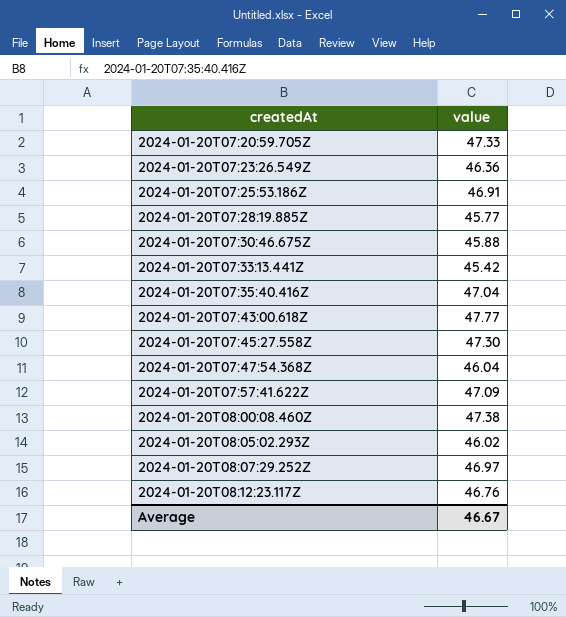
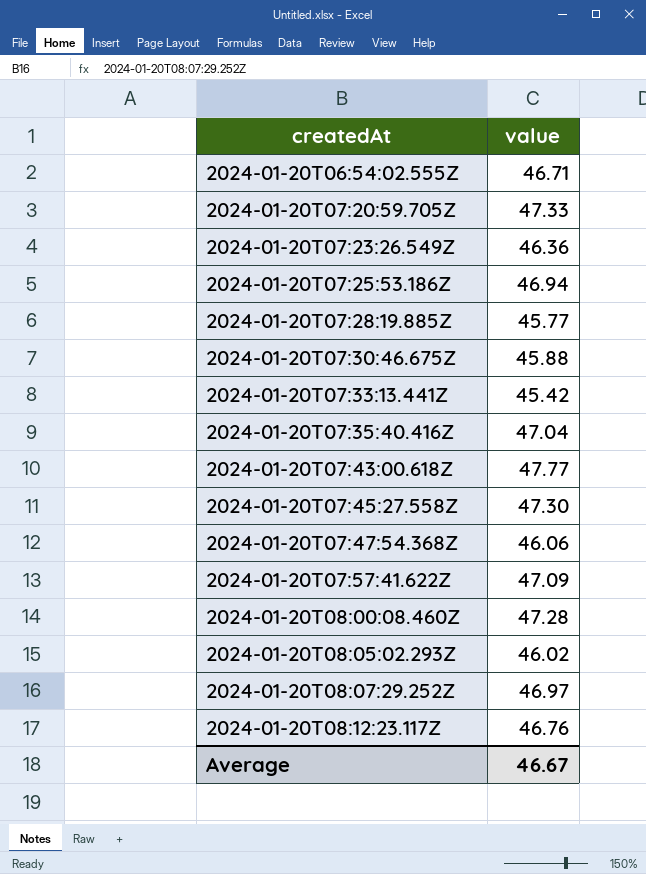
row 2024-01-20T06:54:02.555Z: none -> 46.71
2024-01-20T07:25:53.186Z | value: 46.91 -> 46.94
2024-01-20T07:47:54.368Z | value: 46.04 -> 46.06
2024-01-20T08:00:08.460Z | value: 47.38 -> 47.28

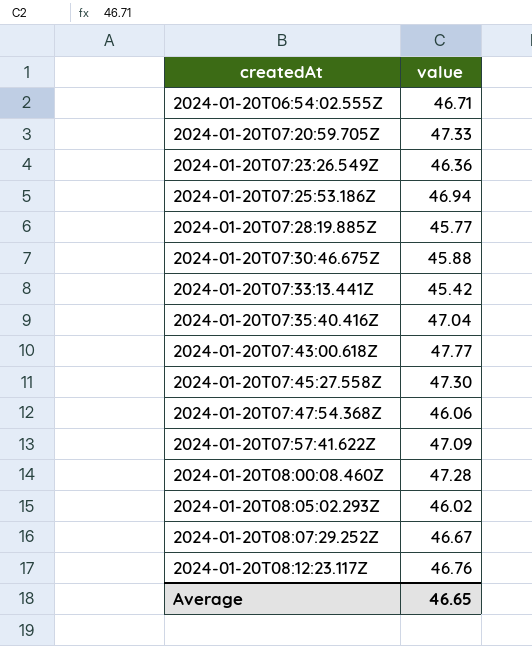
2024-01-20T08:07:29.252Z | value: 46.97 -> 46.67
Average | value: 46.67 -> 46.65

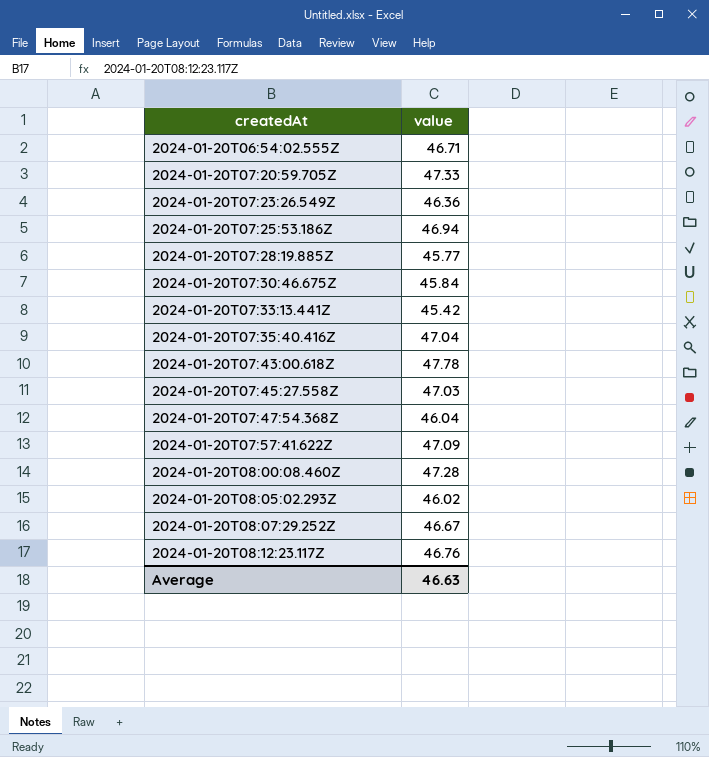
2024-01-20T07:30:46.675Z | value: 45.88 -> 45.84
2024-01-20T07:43:00.618Z | value: 47.77 -> 47.78
2024-01-20T07:45:27.558Z | value: 47.30 -> 47.03
2024-01-20T07:47:54.368Z | value: 46.06 -> 46.04
Average | value: 46.65 -> 46.63

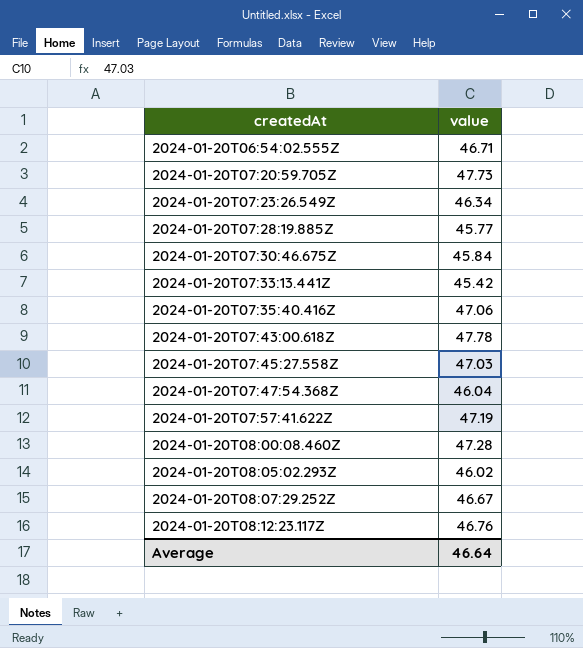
row 2024-01-20T07:25:53.186Z: 46.94 -> none
2024-01-20T07:20:59.705Z | value: 47.33 -> 47.73
2024-01-20T07:23:26.549Z | value: 46.36 -> 46.34
2024-01-20T07:35:40.416Z | value: 47.04 -> 47.06
2024-01-20T07:57:41.622Z | value: 47.09 -> 47.19
Average | value: 46.63 -> 46.64

